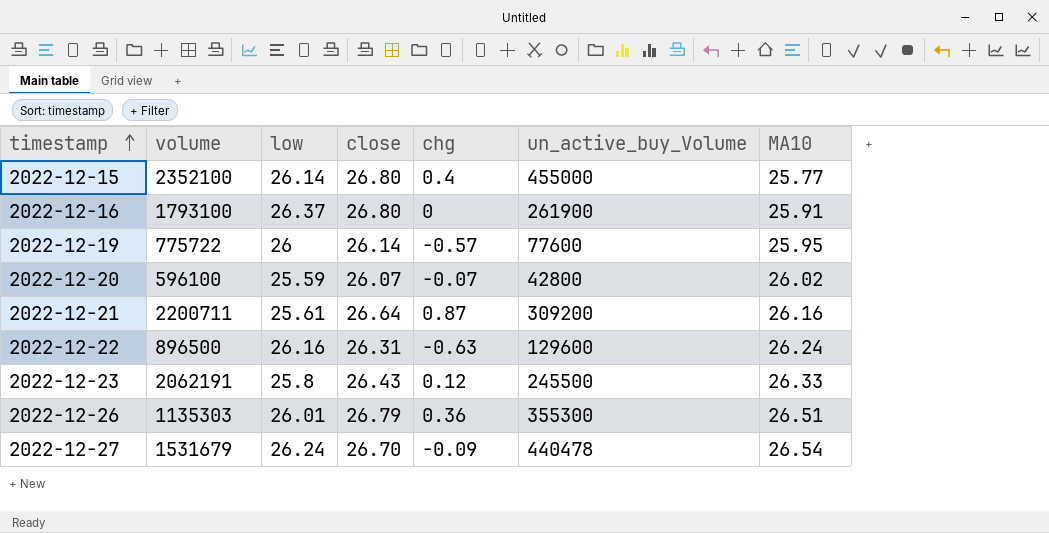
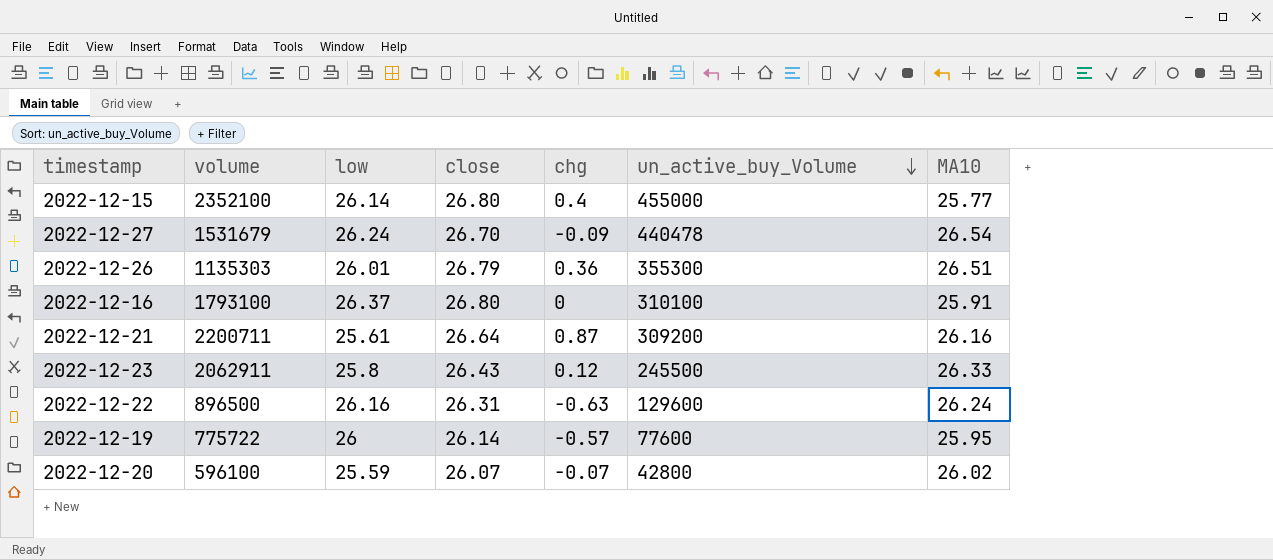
row order: timestamp ascending -> un_active_buy_Volume descending
2022-12-16 | un_active_buy_Volume: 261900 -> 310100
2022-12-23 | volume: 2062191 -> 2062911

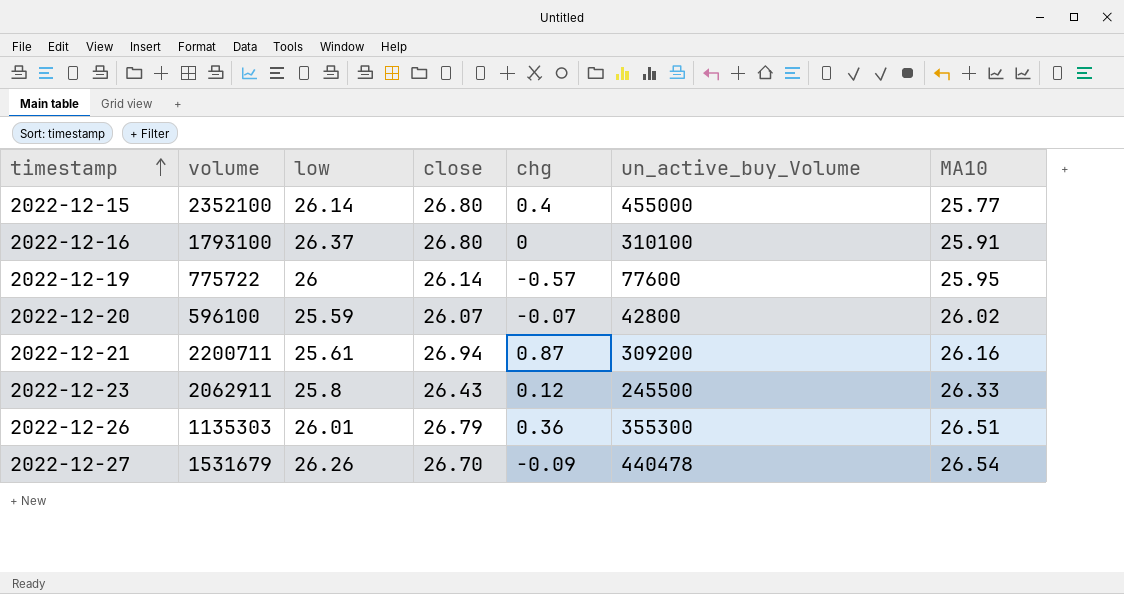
row order: un_active_buy_Volume descending -> timestamp ascending
row 2022-12-22: 896500 | 26.16 | 26.31 | -0.63 | 129600 | 26.24 -> none
2022-12-21 | close: 26.64 -> 26.94
2022-12-27 | low: 26.24 -> 26.26

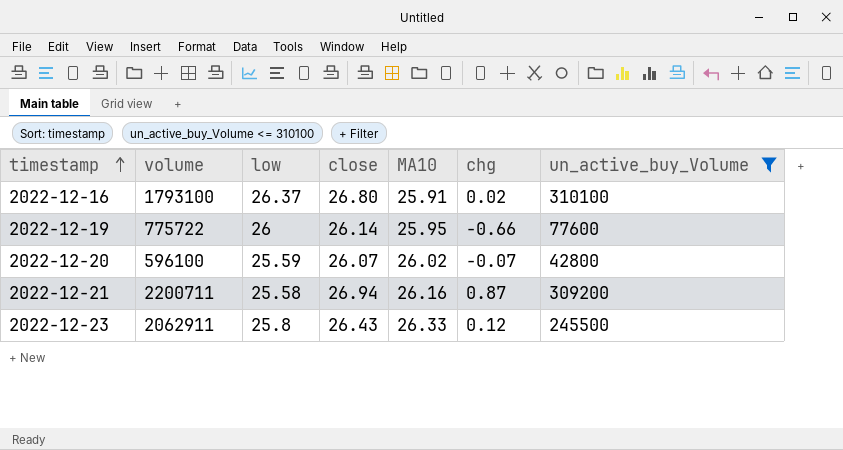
filter: none -> un_active_buy_Volume <= 310100
column MA10 | position: 7 -> 5
2022-12-16 | chg: 0 -> 0.02
2022-12-19 | chg: -0.57 -> -0.66
2022-12-21 | low: 25.61 -> 25.58

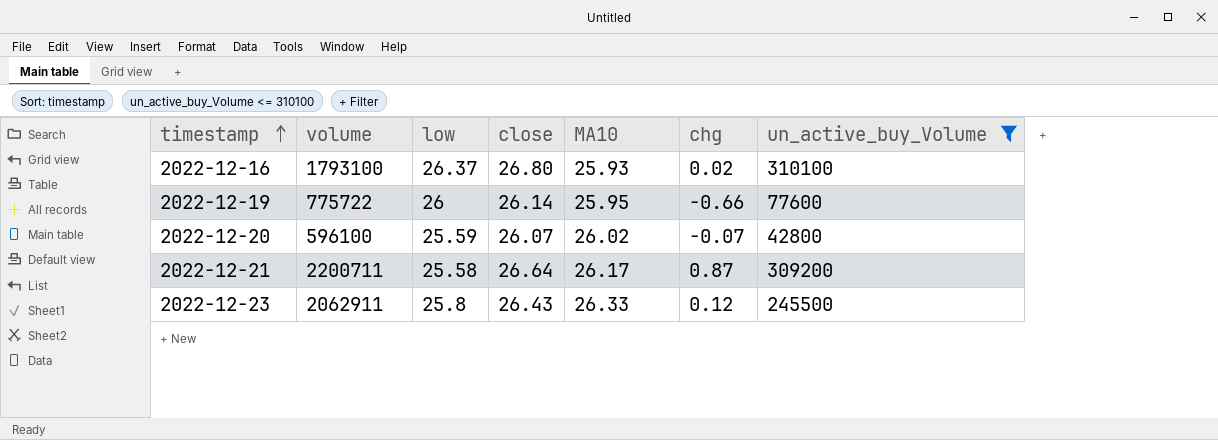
2022-12-16 | MA10: 25.91 -> 25.93
2022-12-21 | close: 26.94 -> 26.64
2022-12-21 | MA10: 26.16 -> 26.17

